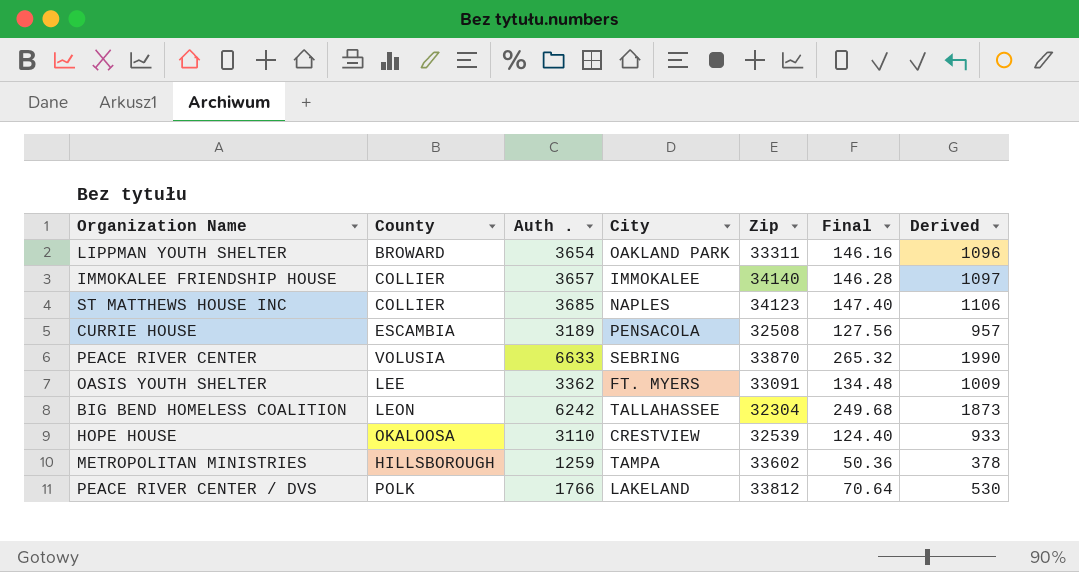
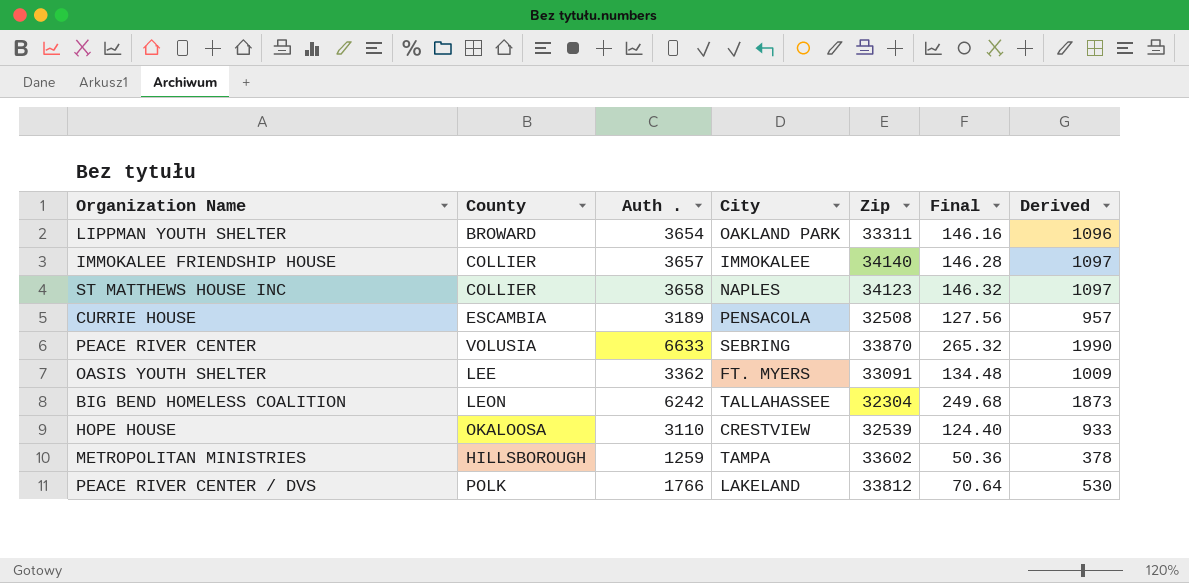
ST MATTHEWS HOUSE INC | Auth .: 3685 -> 3658
ST MATTHEWS HOUSE INC | Final: 147.40 -> 146.32
ST MATTHEWS HOUSE INC | Derived: 1106 -> 1097

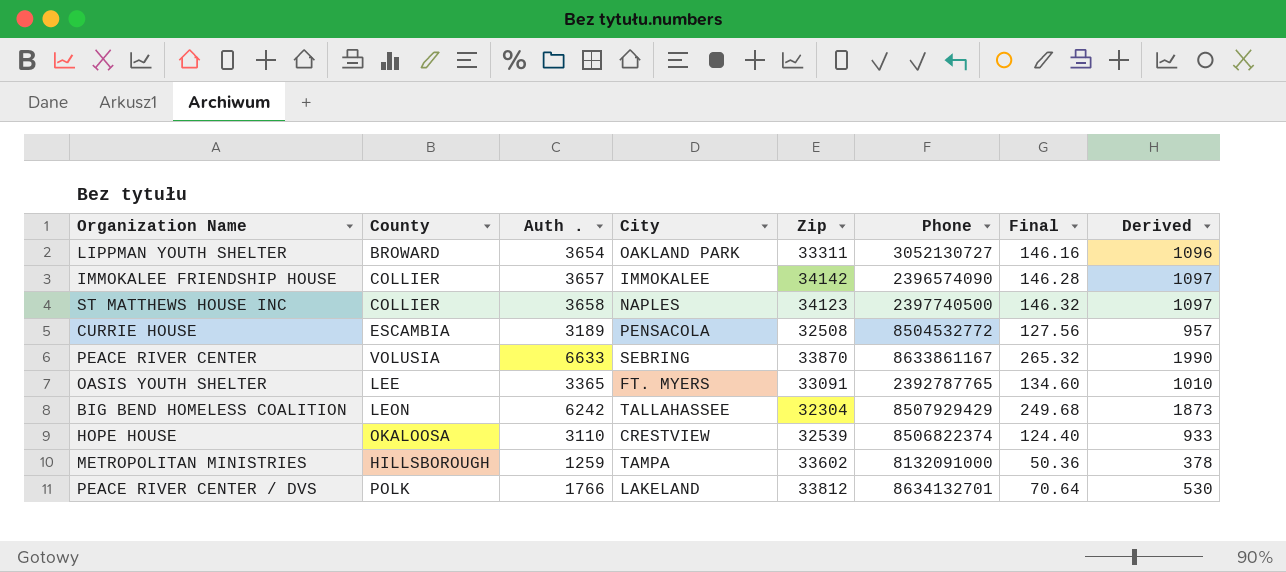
column Phone | position: none -> 6
IMMOKALEE FRIENDSHIP HOUSE | Zip: 34140 -> 34142
OASIS YOUTH SHELTER | Auth .: 3362 -> 3365
OASIS YOUTH SHELTER | Final: 134.48 -> 134.60
OASIS YOUTH SHELTER | Derived: 1009 -> 1010

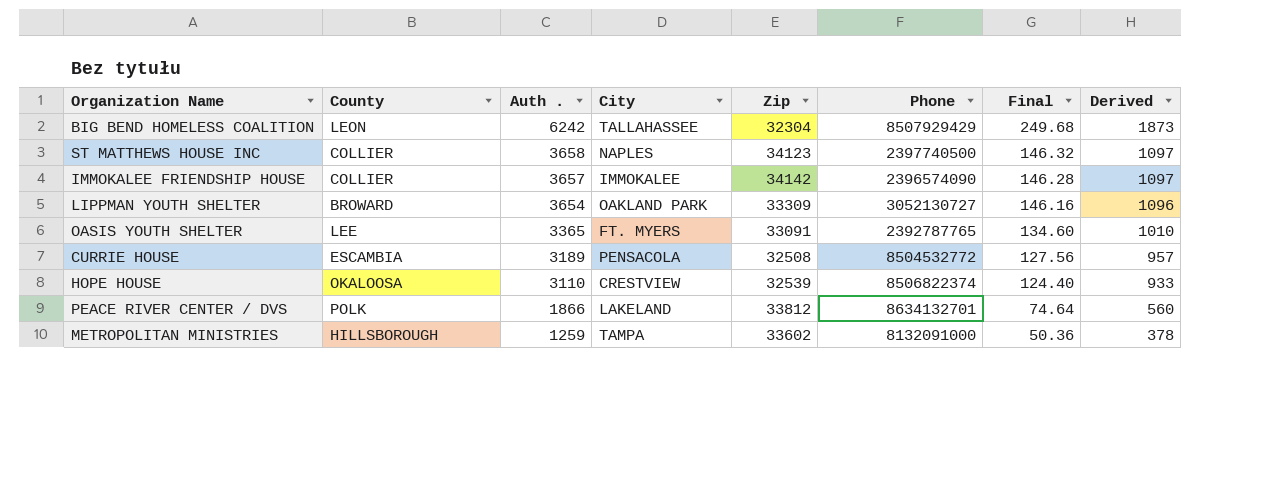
row order: none -> Auth . descending
row PEACE RIVER CENTER: VOLUSIA | 6633 | SEBRING | 33870 | 8633861167 | 265.32 | 1990 -> none
LIPPMAN YOUTH SHELTER | Zip: 33311 -> 33309
PEACE RIVER CENTER / DVS | Auth .: 1766 -> 1866
PEACE RIVER CENTER / DVS | Final: 70.64 -> 74.64
PEACE RIVER CENTER / DVS | Derived: 530 -> 560

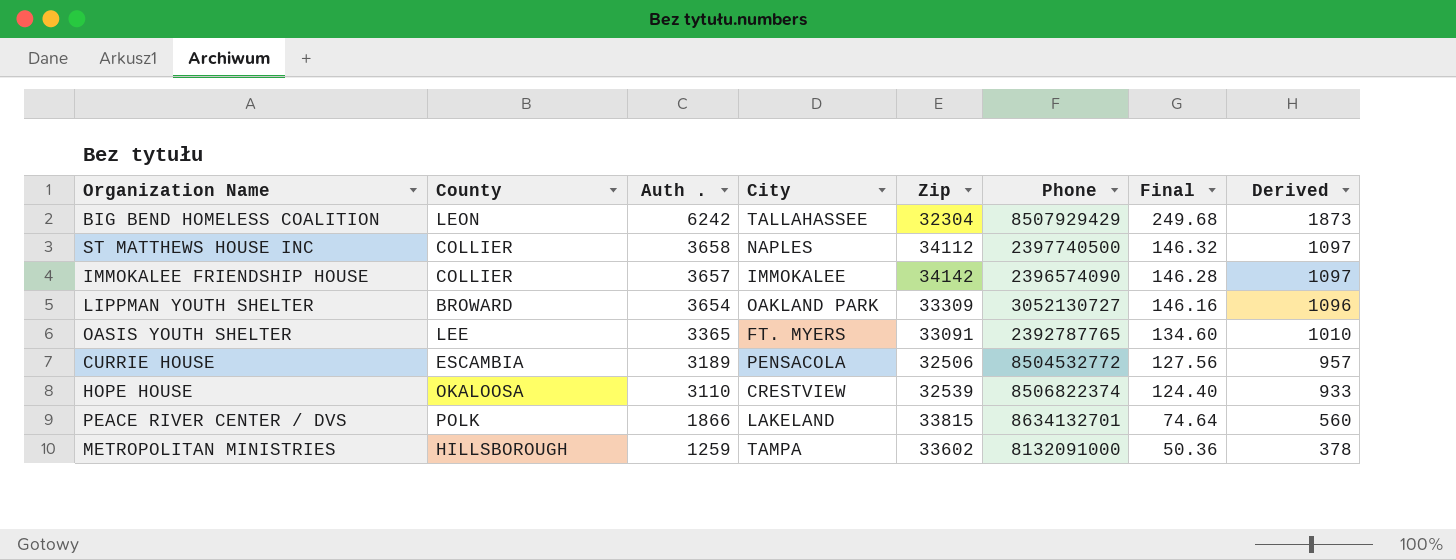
ST MATTHEWS HOUSE INC | Zip: 34123 -> 34112
CURRIE HOUSE | Zip: 32508 -> 32506
PEACE RIVER CENTER / DVS | Zip: 33812 -> 33815

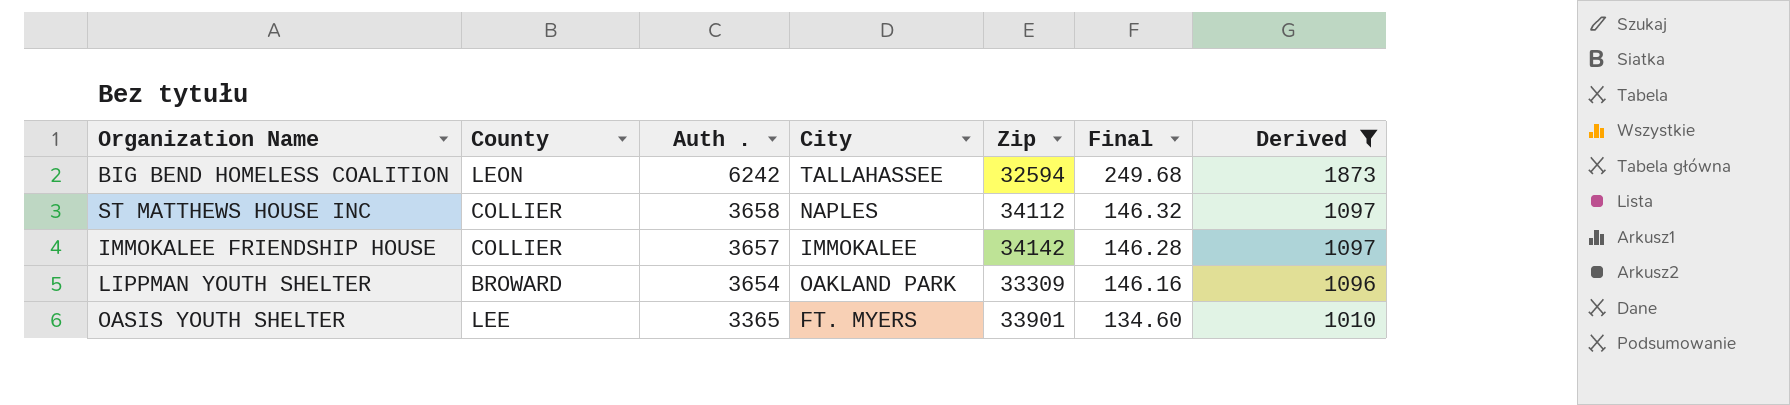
filter: none -> Derived >= 1010
column Phone | position: 6 -> none
BIG BEND HOMELESS COALITION | Zip: 32304 -> 32594
OASIS YOUTH SHELTER | Zip: 33091 -> 33901

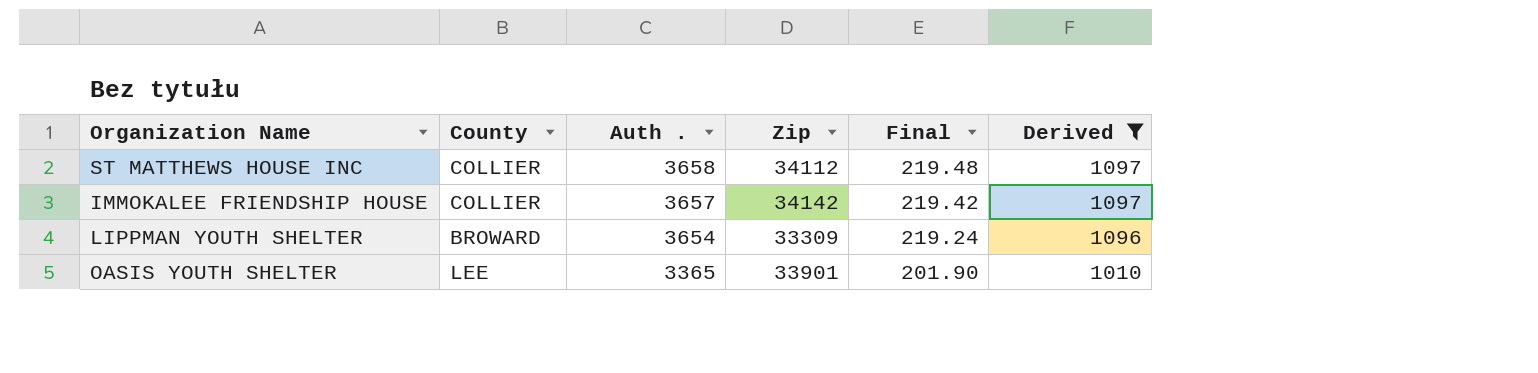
column City | position: 4 -> none
column Final | formula: [Auth .] * 0.04 -> [Auth .] * 0.06
row BIG BEND HOMELESS COALITION: LEON | 6242 | TALLAHASSEE | 32594 | 249.68 | 1873 -> none

